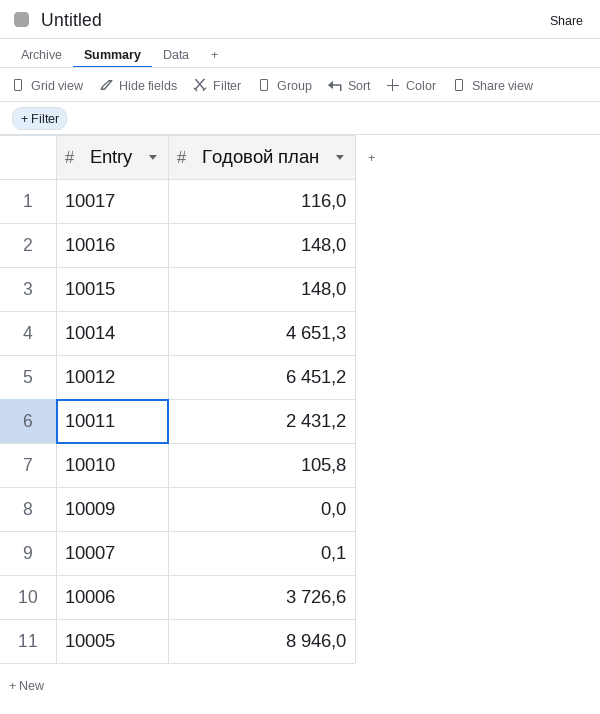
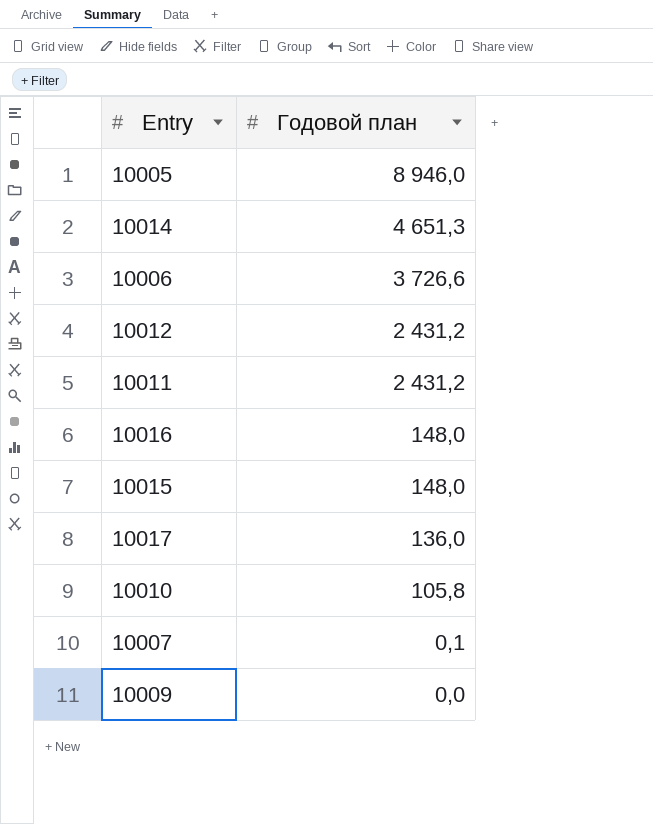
row order: Entry descending -> Годовой план descending
10012 | Годовой план: 6 451,2 -> 2 431,2
10017 | Годовой план: 116,0 -> 136,0

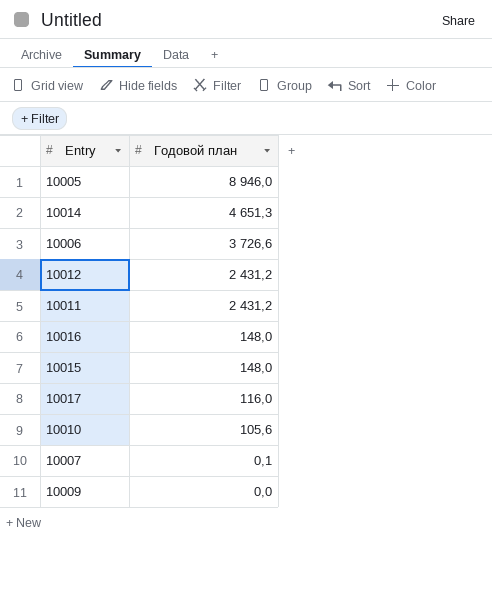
10017 | Годовой план: 136,0 -> 116,0
10010 | Годовой план: 105,8 -> 105,6

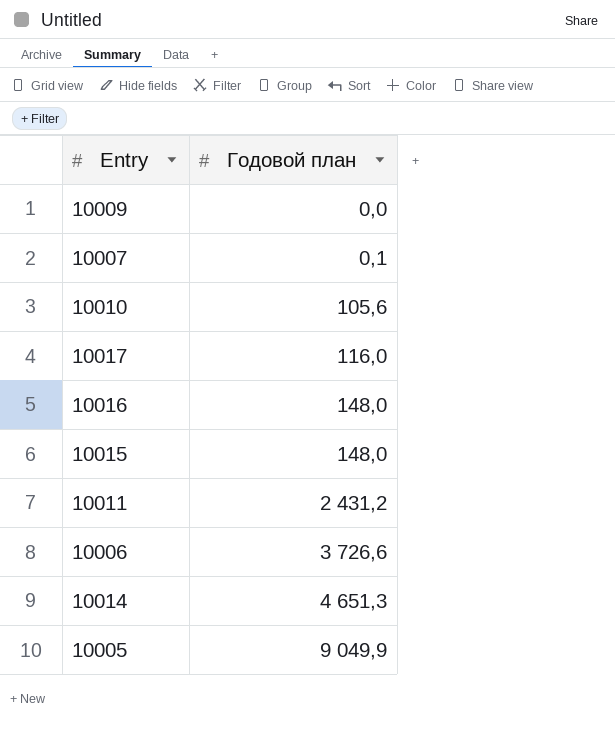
row order: Годовой план descending -> Годовой план ascending
row 10012: 2 431,2 -> none
10005 | Годовой план: 8 946,0 -> 9 049,9

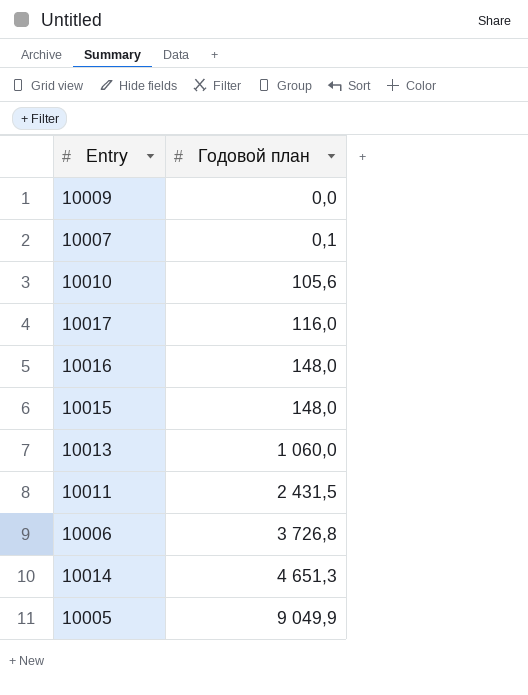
row 10013: none -> 1 060,0
10011 | Годовой план: 2 431,2 -> 2 431,5
10006 | Годовой план: 3 726,6 -> 3 726,8

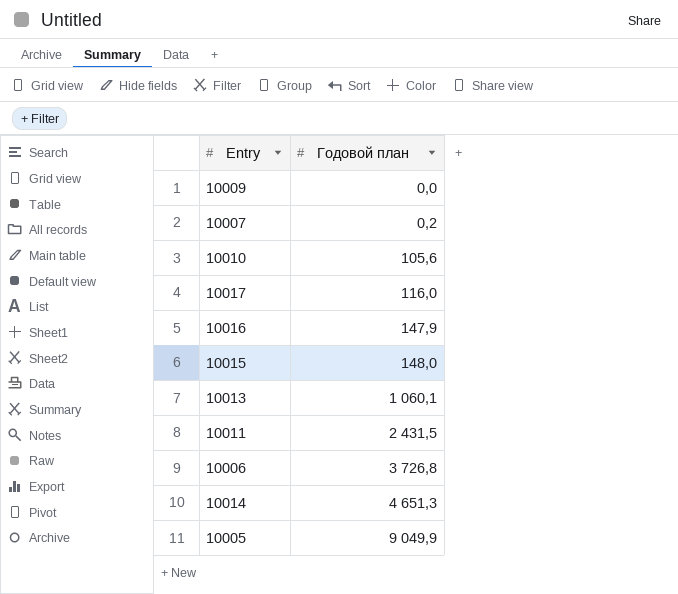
10007 | Годовой план: 0,1 -> 0,2
10016 | Годовой план: 148,0 -> 147,9
10013 | Годовой план: 1 060,0 -> 1 060,1

